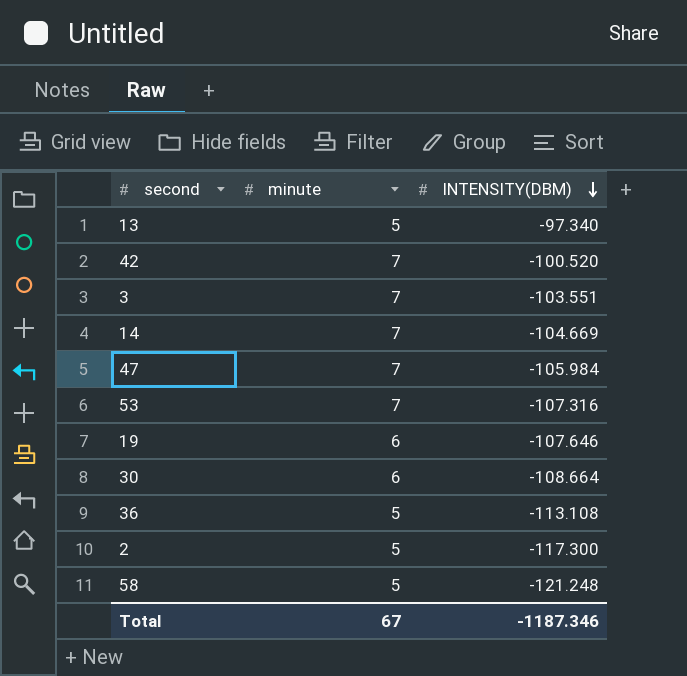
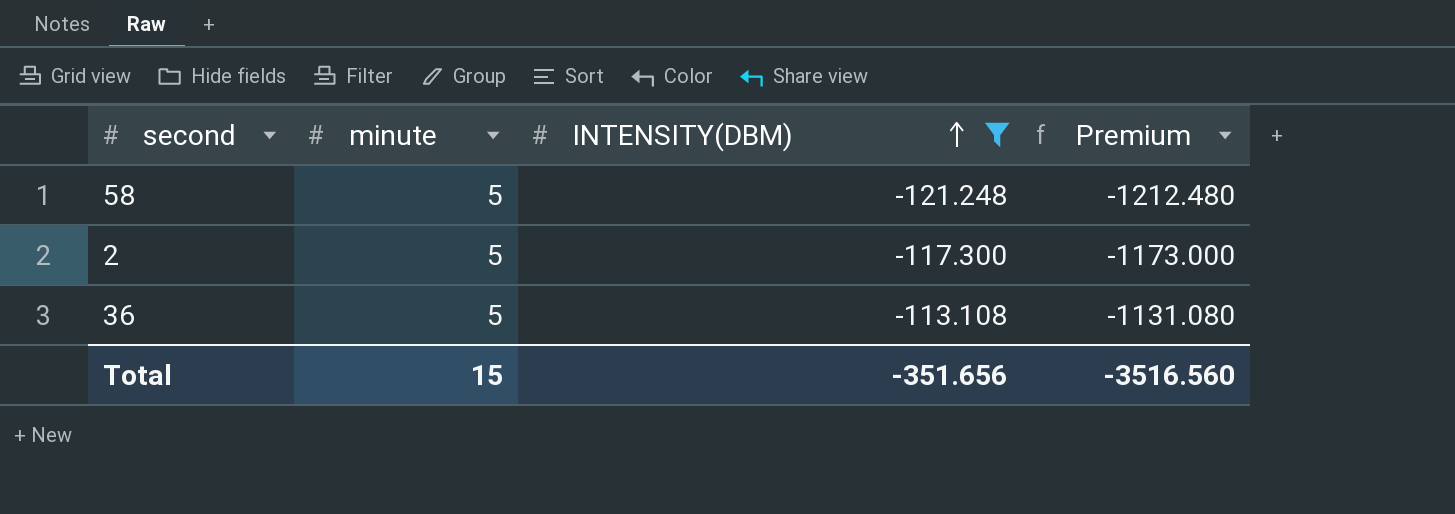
filter: none -> INTENSITY(DBM) <= -113.108
row order: INTENSITY(DBM) descending -> INTENSITY(DBM) ascending
column Premium | formula: none -> [INTENSITY(DBM)] * 10
Total | minute: 67 -> 15
Total | INTENSITY(DBM): -1187.346 -> -351.656

